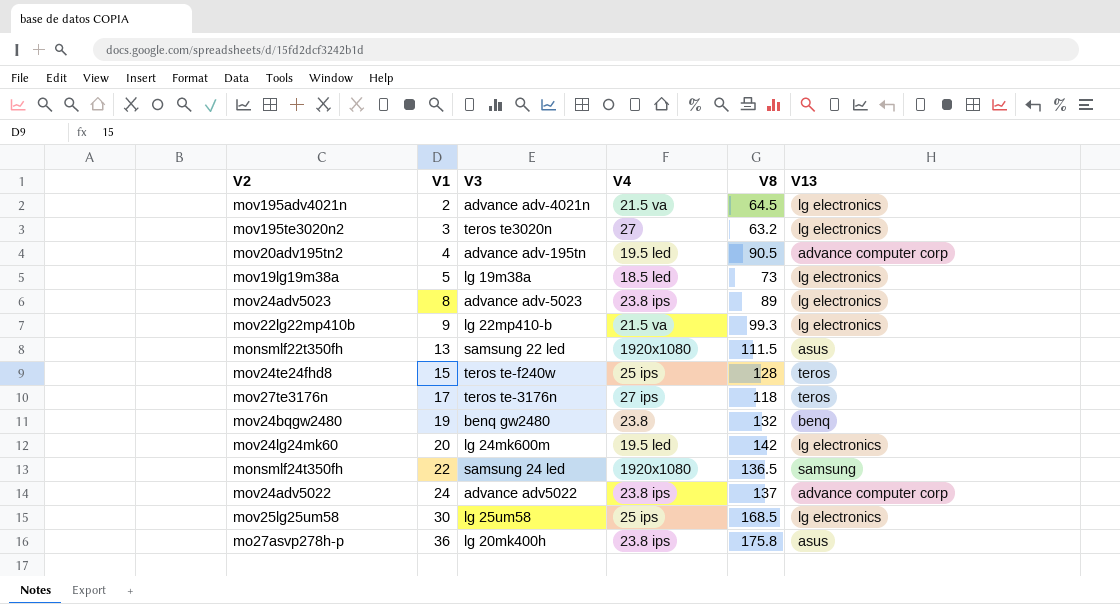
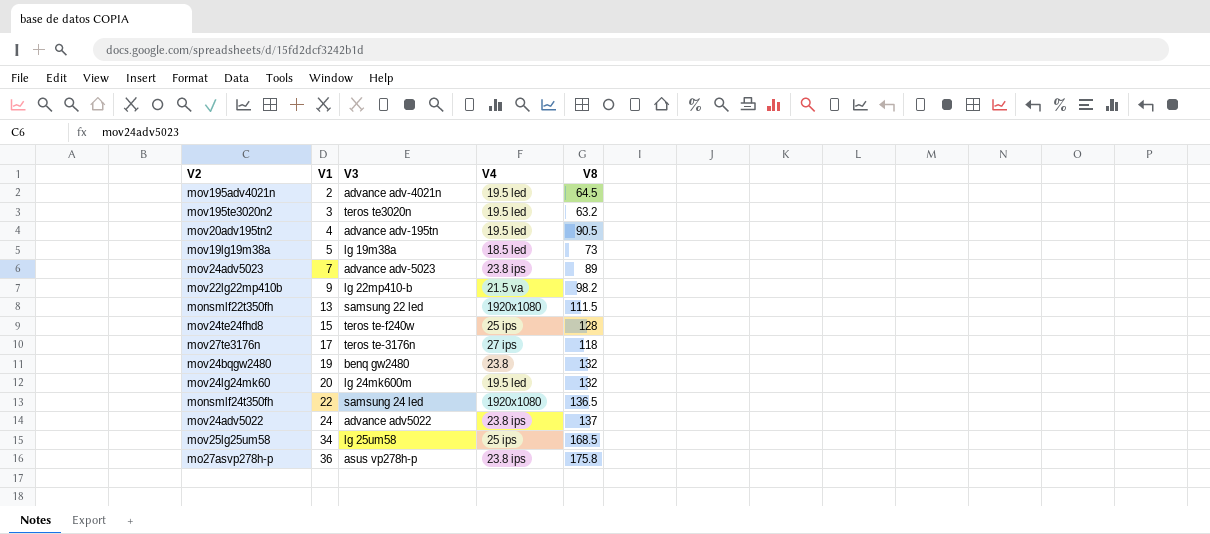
column V13 | position: 6 -> none
mov195adv4021n | V4: 21.5 va -> 19.5 led
mov195te3020n2 | V4: 27 -> 19.5 led
mov24adv5023 | V1: 8 -> 7
mov22lg22mp410b | V8: 99.3 -> 98.2
mov24lg24mk60 | V8: 142 -> 132
mov25lg25um58 | V1: 30 -> 34
mo27asvp278h-p | V3: lg 20mk400h -> asus vp278h-p

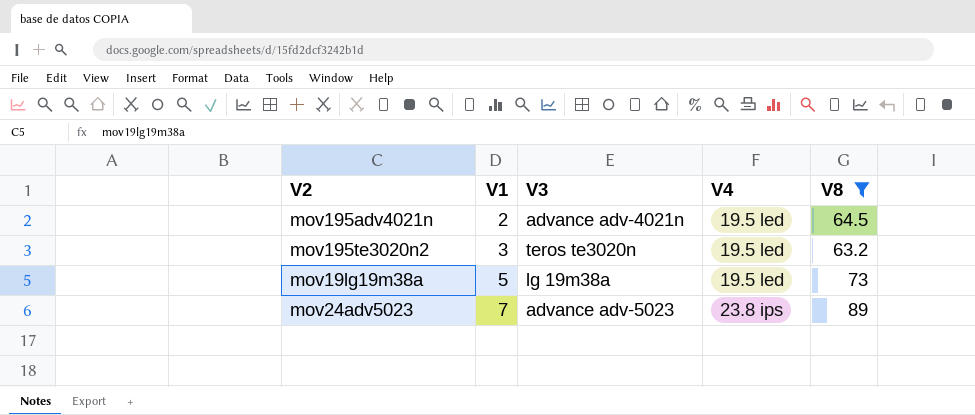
filter: none -> V8 <= 89
mov19lg19m38a | V4: 18.5 led -> 19.5 led

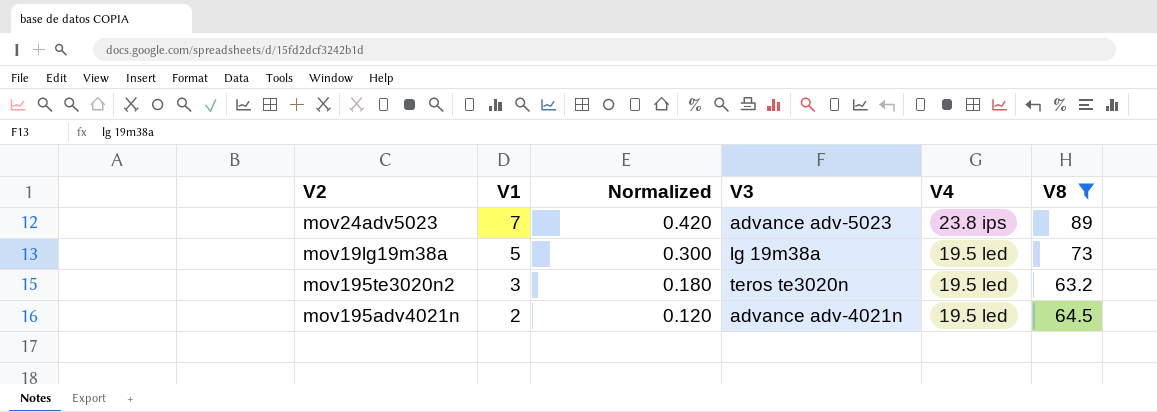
row order: V1 ascending -> V1 descending
column Normalized | formula: none -> [V1] * 0.06

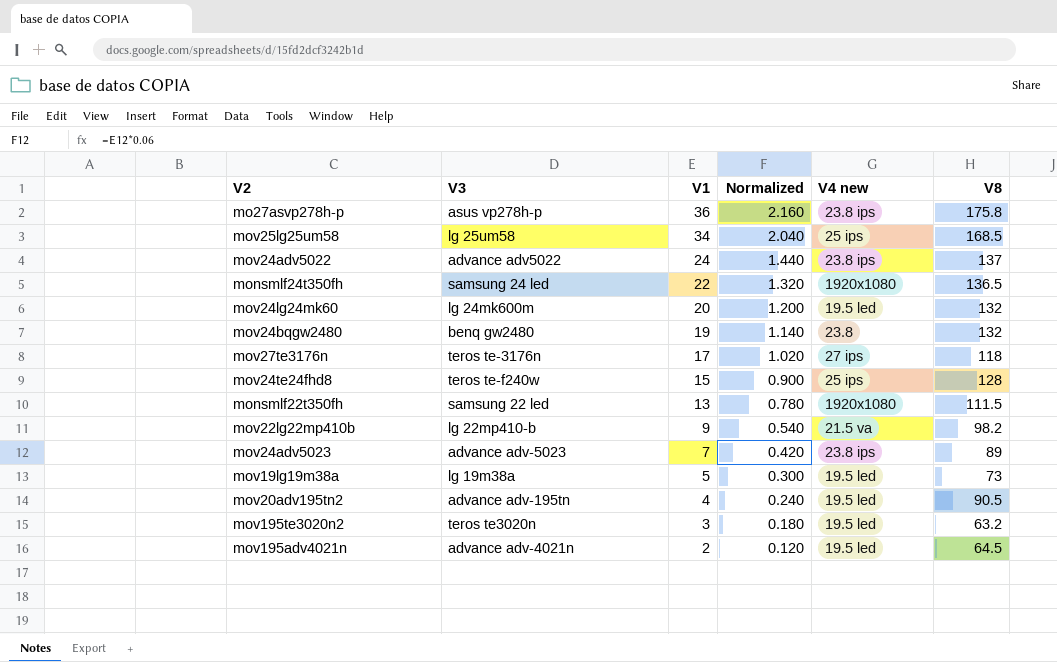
filter: V8 <= 89 -> none
column V3 | position: 4 -> 2
column name: V4 -> V4 new

